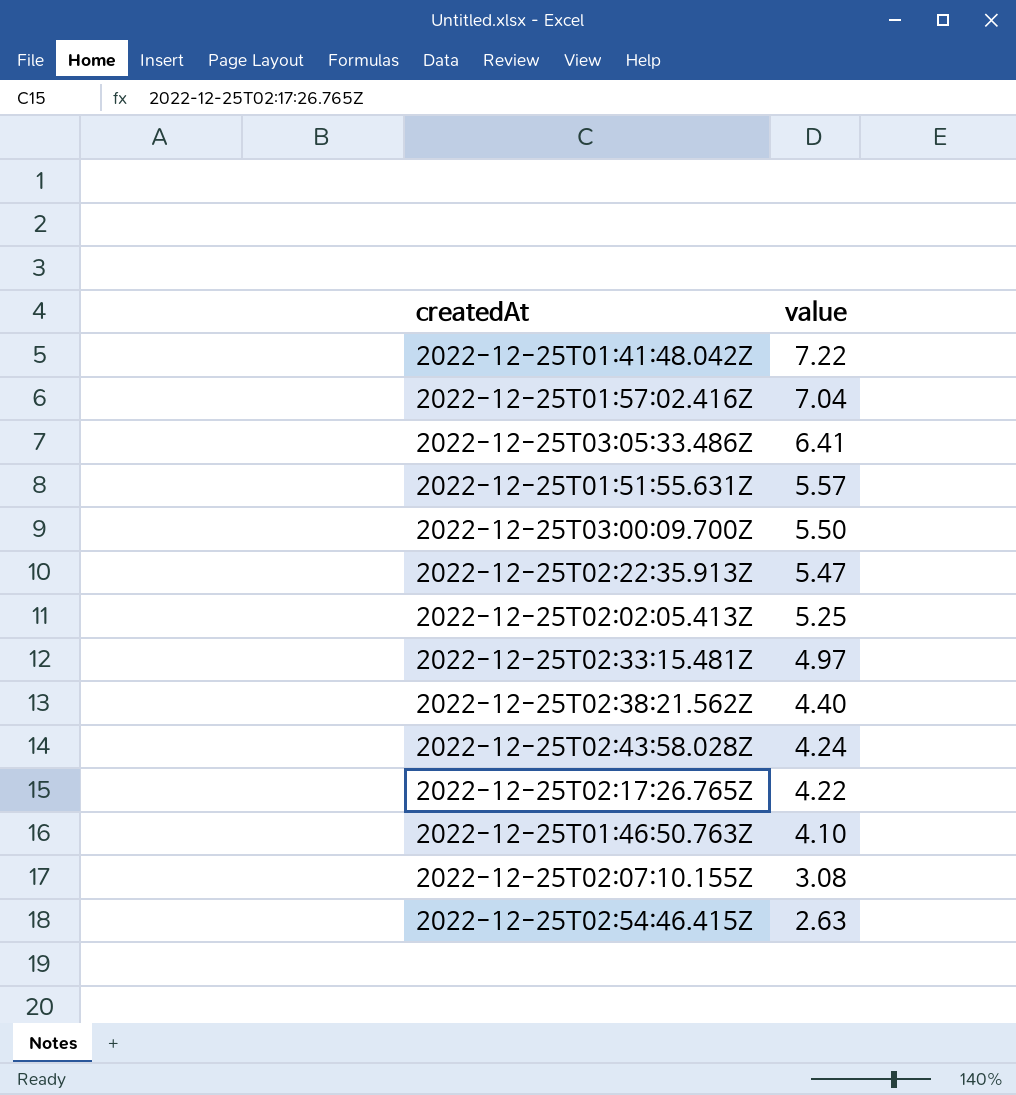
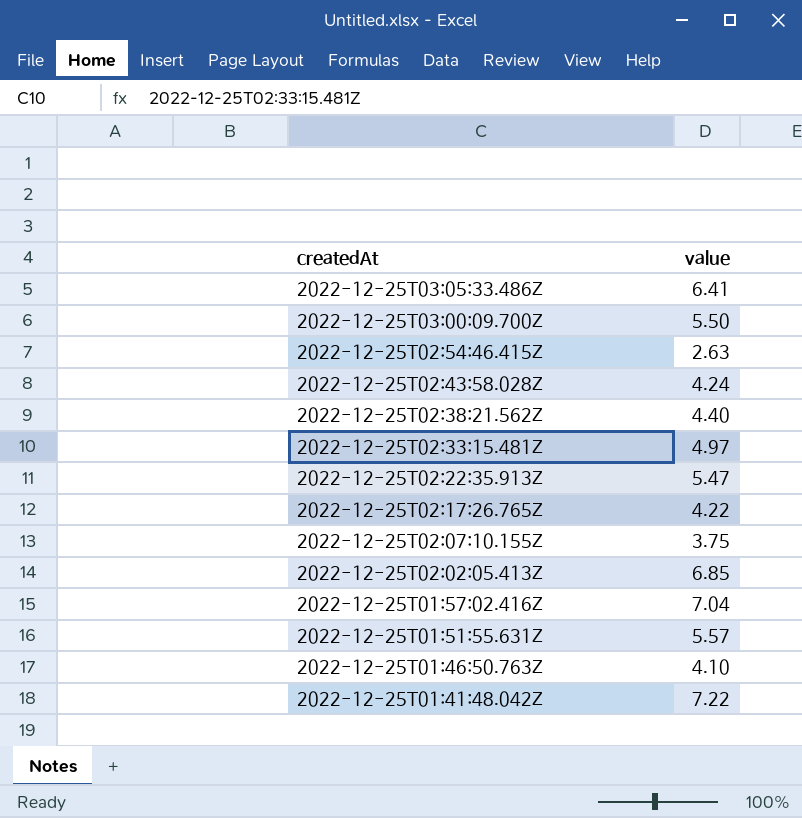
row order: value descending -> createdAt descending
2022-12-25T02:07:10.155Z | value: 3.08 -> 3.75
2022-12-25T02:02:05.413Z | value: 5.25 -> 6.85

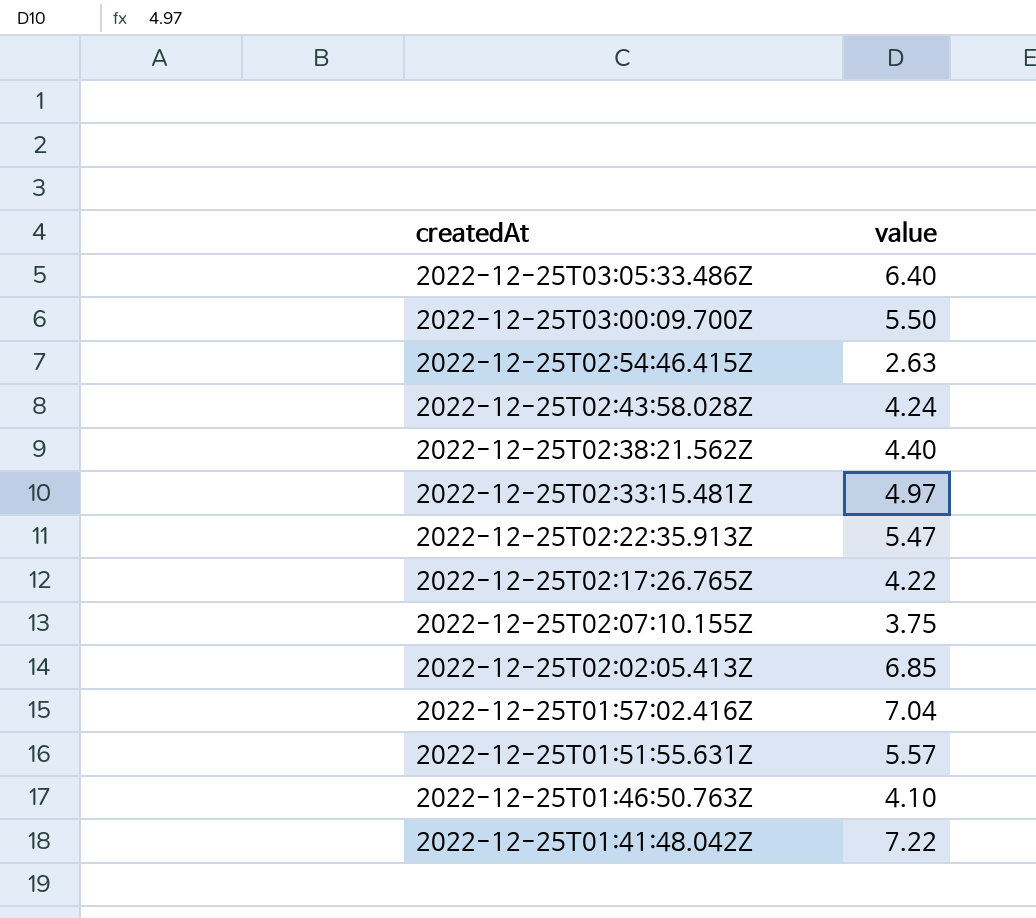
2022-12-25T03:05:33.486Z | value: 6.41 -> 6.40

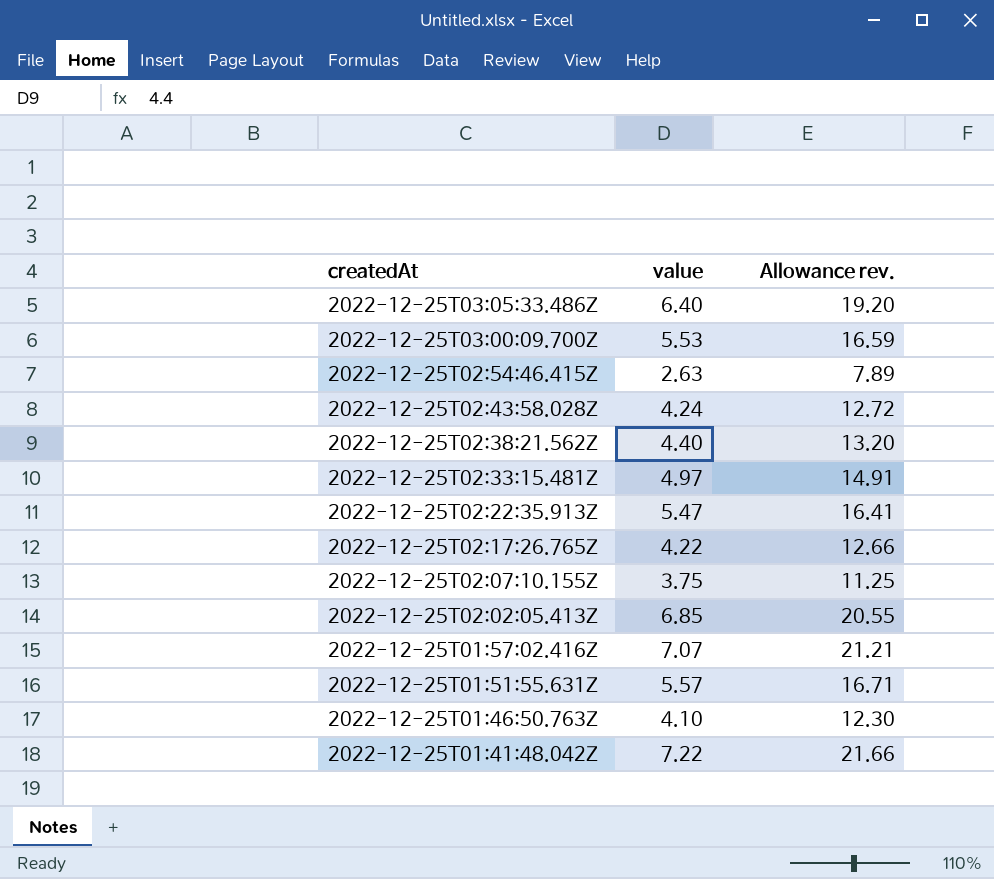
column Allowance rev. | formula: none -> [value] * 3
2022-12-25T03:00:09.700Z | value: 5.50 -> 5.53
2022-12-25T01:57:02.416Z | value: 7.04 -> 7.07

